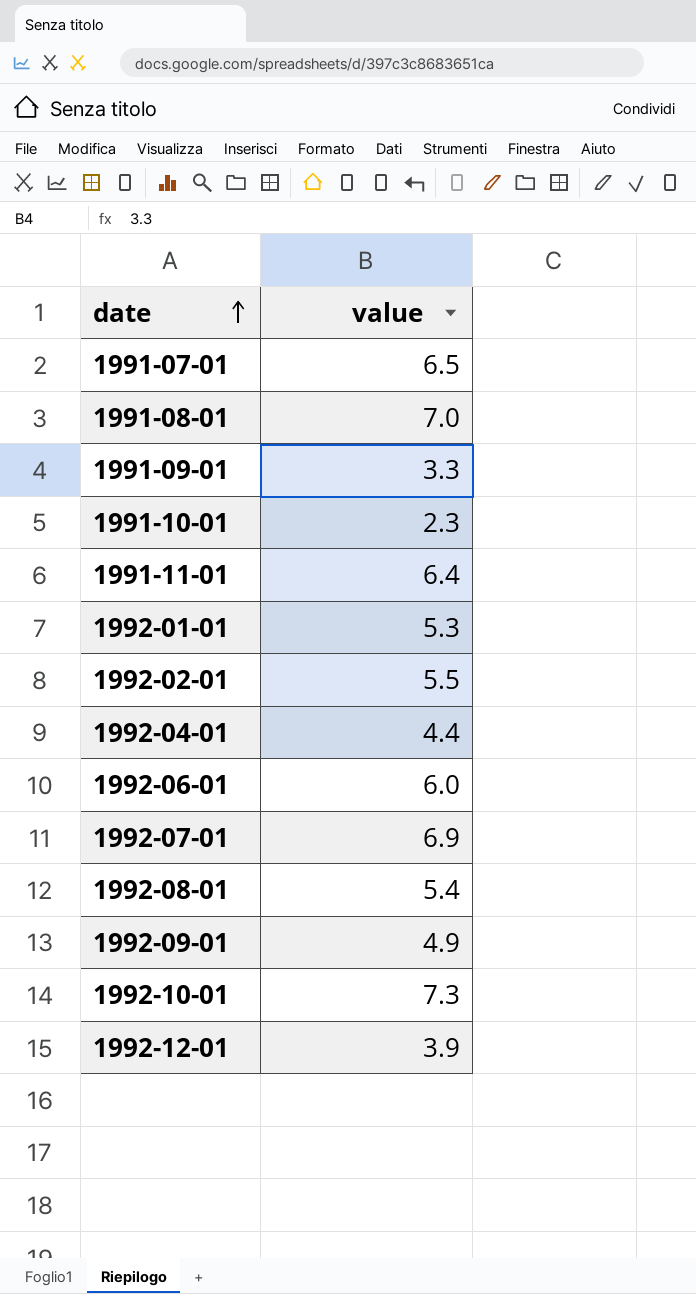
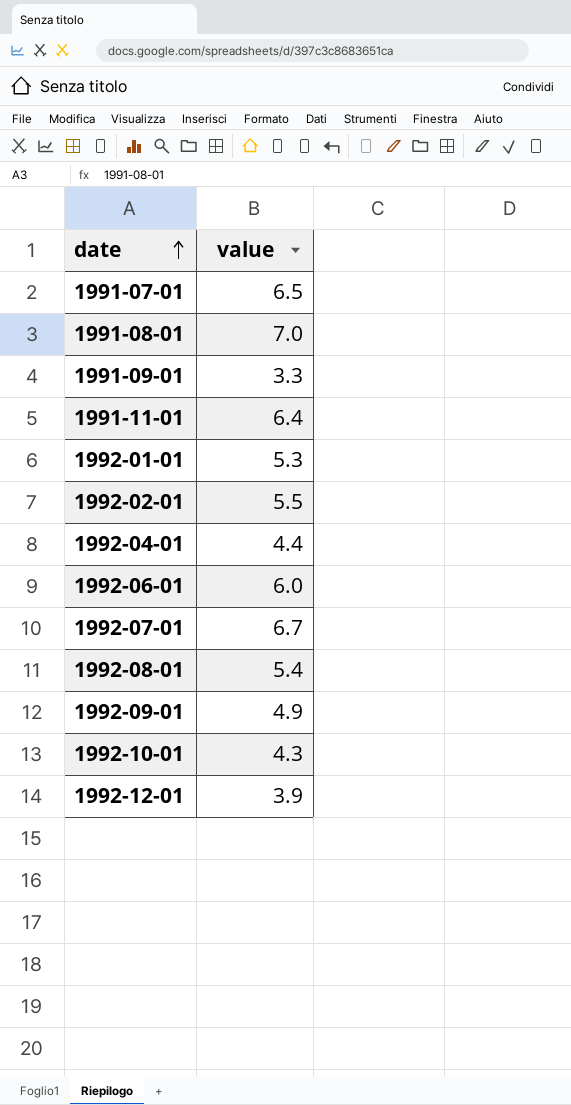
row 1991-10-01: 2.3 -> none
1992-07-01 | value: 6.9 -> 6.7
1992-10-01 | value: 7.3 -> 4.3

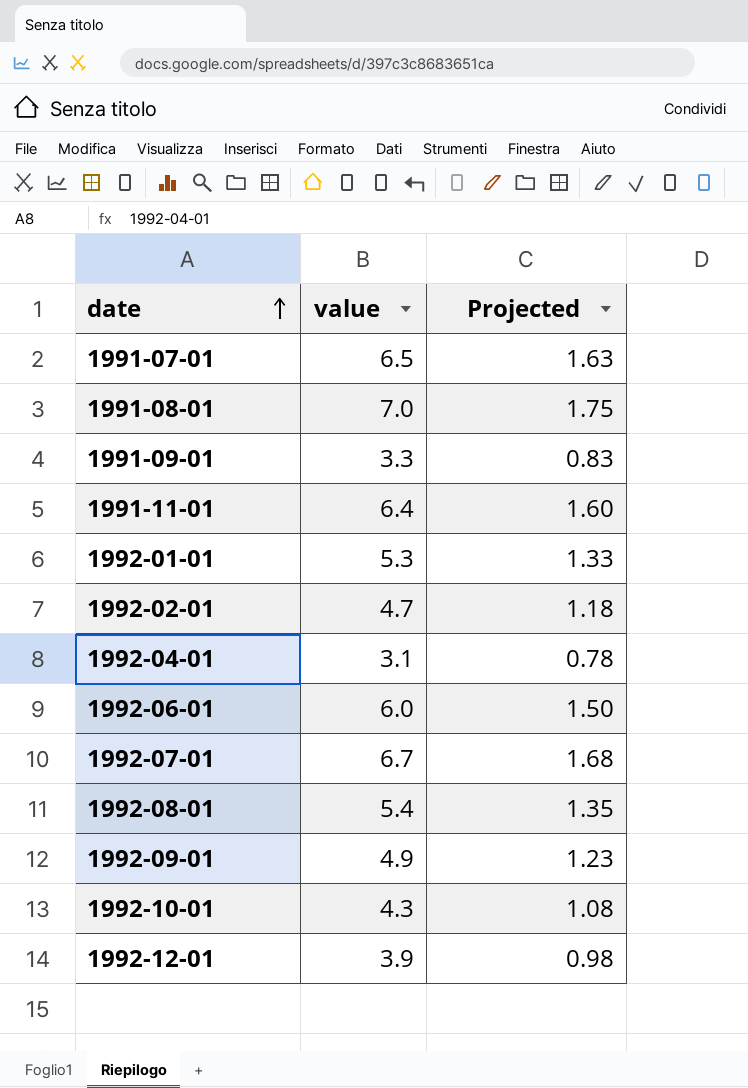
column Projected | formula: none -> [value] * 0.25
1992-02-01 | value: 5.5 -> 4.7
1992-04-01 | value: 4.4 -> 3.1

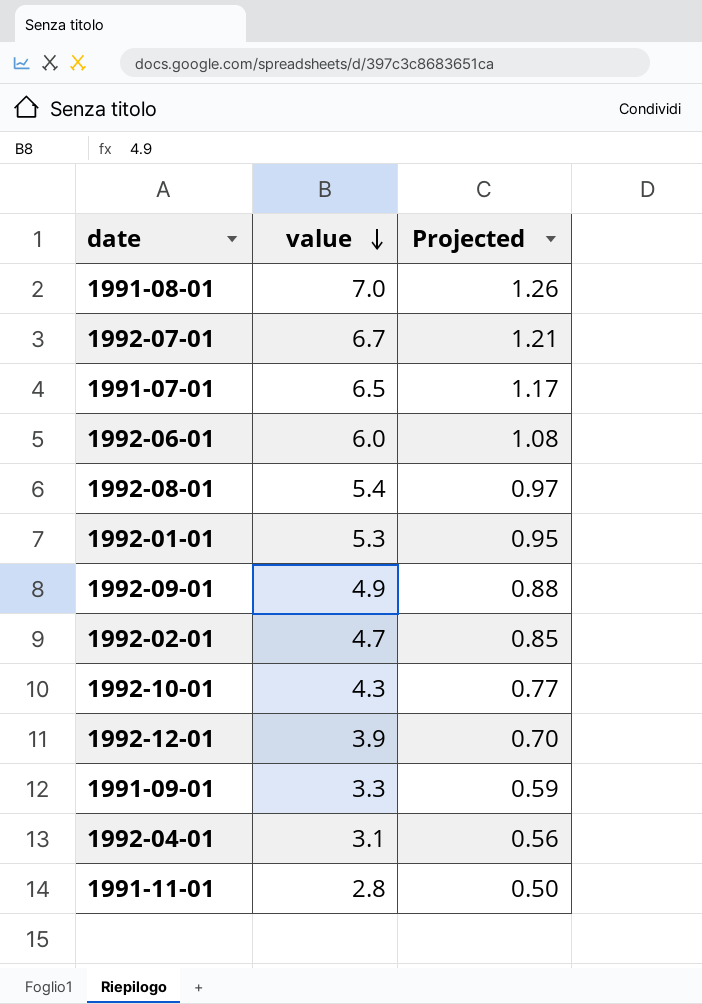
row order: date ascending -> value descending
column Projected | formula: [value] * 0.25 -> [value] * 0.18
1991-11-01 | value: 6.4 -> 2.8

